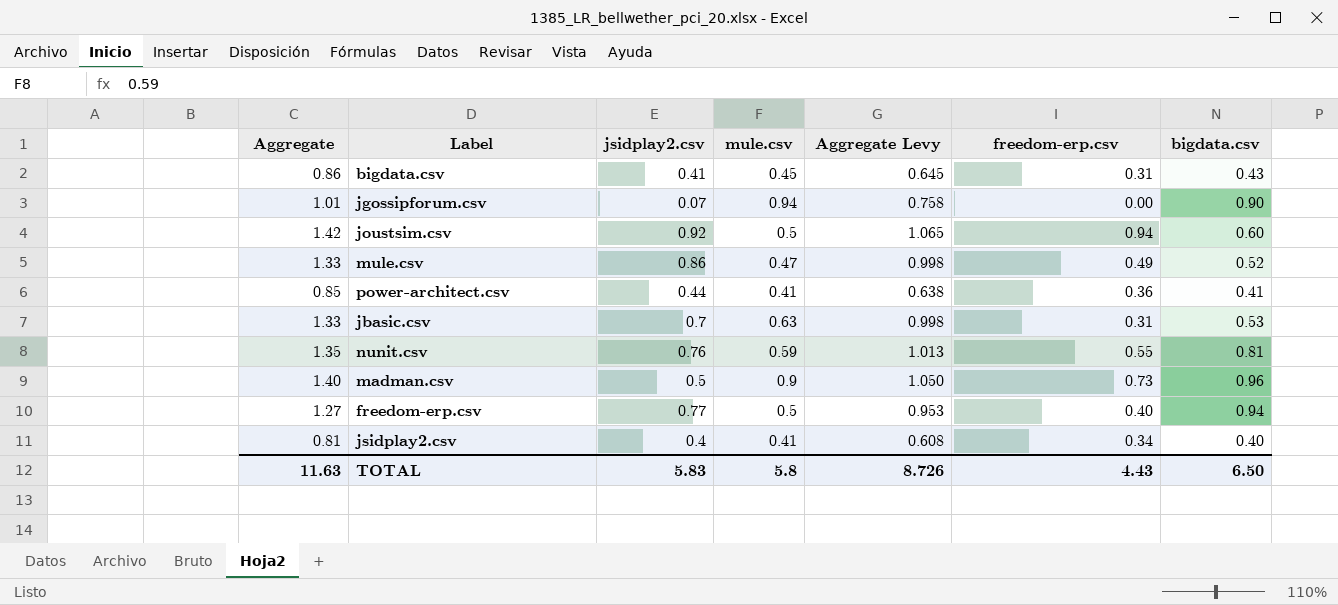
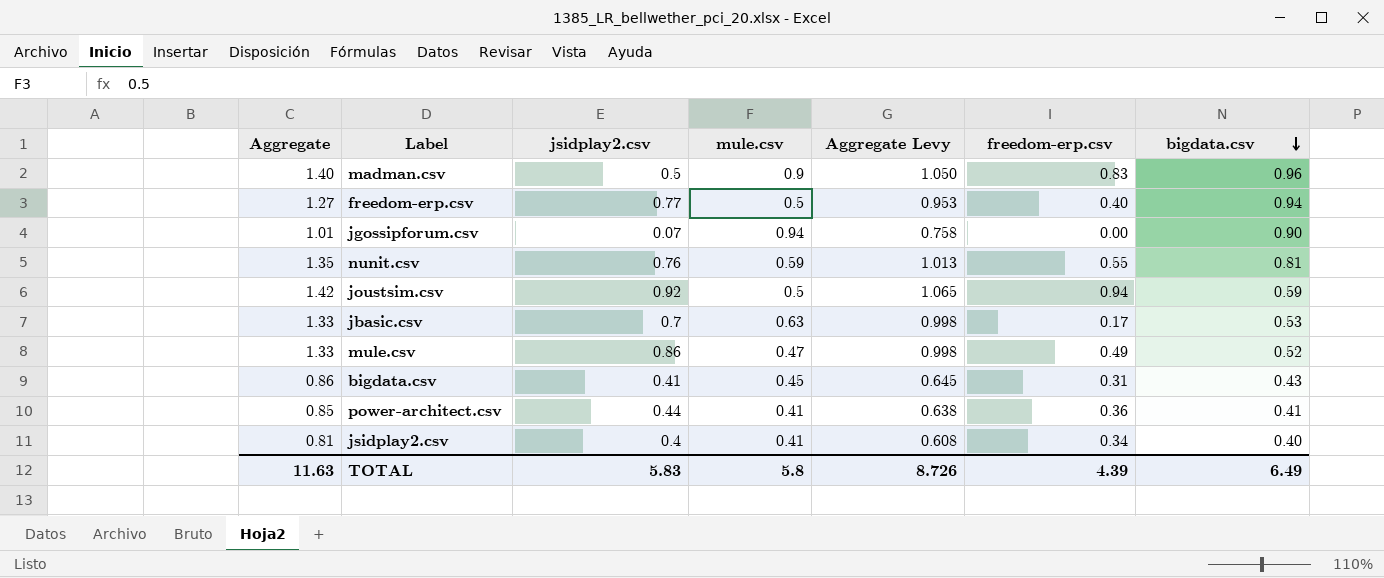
row order: none -> bigdata.csv descending
madman.csv | freedom-erp.csv: 0.73 -> 0.83
joustsim.csv | bigdata.csv: 0.60 -> 0.59
jbasic.csv | freedom-erp.csv: 0.31 -> 0.17
TOTAL | freedom-erp.csv: 4.43 -> 4.39
TOTAL | bigdata.csv: 6.50 -> 6.49

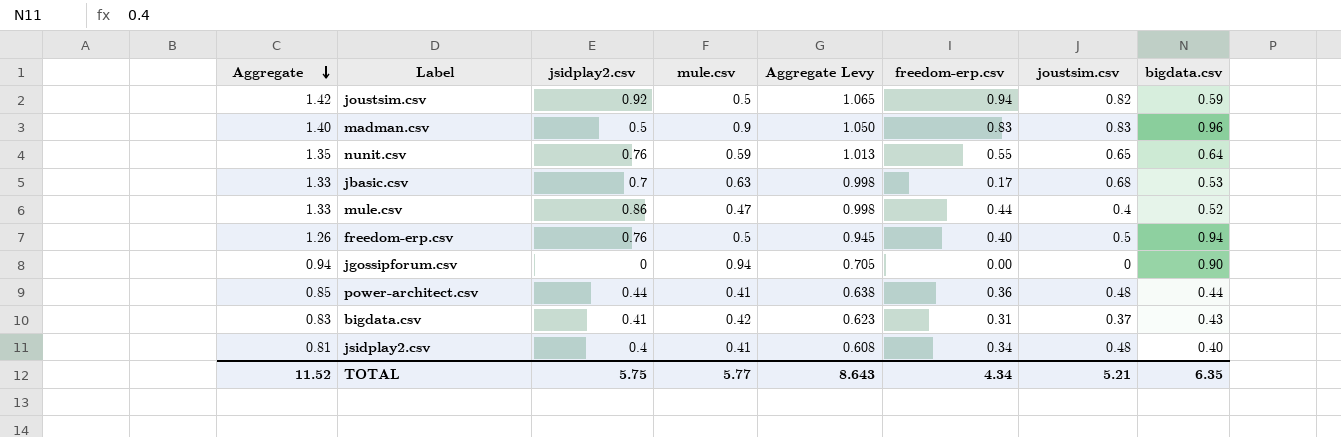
row order: bigdata.csv descending -> Aggregate descending
column joustsim.csv | position: none -> 7
nunit.csv | bigdata.csv: 0.81 -> 0.64
mule.csv | freedom-erp.csv: 0.49 -> 0.44
freedom-erp.csv | Aggregate: 1.27 -> 1.26
freedom-erp.csv | jsidplay2.csv: 0.77 -> 0.76
freedom-erp.csv | Aggregate Levy: 0.953 -> 0.945
jgossipforum.csv | Aggregate: 1.01 -> 0.94
jgossipforum.csv | jsidplay2.csv: 0.07 -> 0
jgossipforum.csv | Aggregate Levy: 0.758 -> 0.705
power-architect.csv | bigdata.csv: 0.41 -> 0.44
bigdata.csv | Aggregate: 0.86 -> 0.83
bigdata.csv | mule.csv: 0.45 -> 0.42
bigdata.csv | Aggregate Levy: 0.645 -> 0.623
TOTAL | Aggregate: 11.63 -> 11.52
TOTAL | jsidplay2.csv: 5.83 -> 5.75
TOTAL | mule.csv: 5.8 -> 5.77
TOTAL | Aggregate Levy: 8.726 -> 8.643
TOTAL | freedom-erp.csv: 4.39 -> 4.34
TOTAL | bigdata.csv: 6.49 -> 6.35

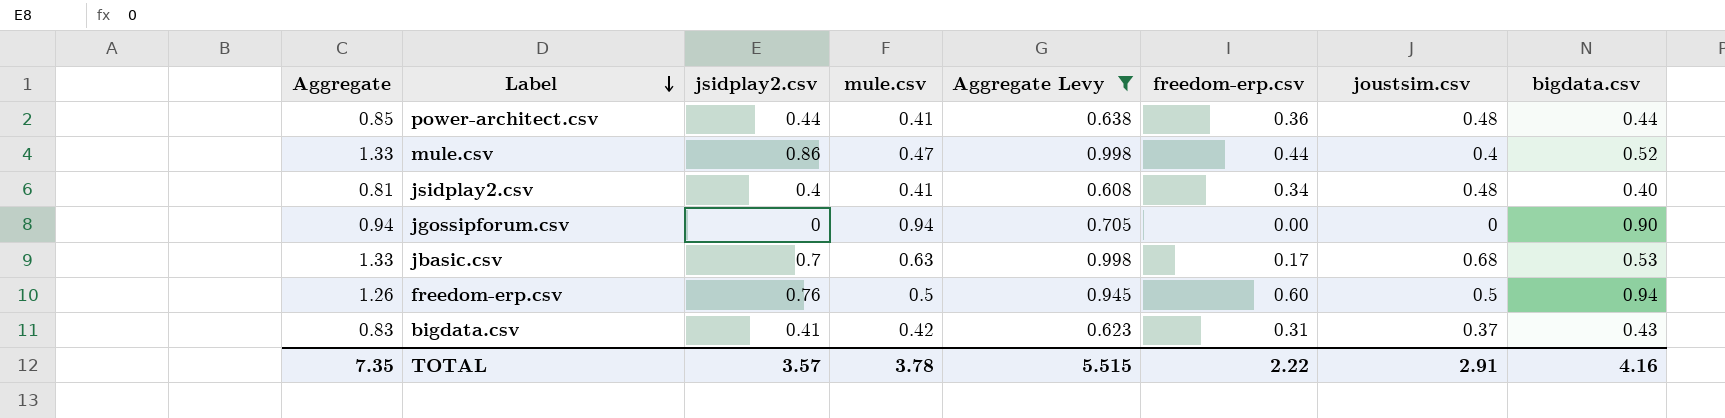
filter: none -> Aggregate Levy <= 0.998
row order: Aggregate descending -> Label descending
freedom-erp.csv | freedom-erp.csv: 0.40 -> 0.60
TOTAL | Aggregate: 11.52 -> 7.35
TOTAL | jsidplay2.csv: 5.75 -> 3.57
TOTAL | mule.csv: 5.77 -> 3.78
TOTAL | Aggregate Levy: 8.643 -> 5.515
TOTAL | freedom-erp.csv: 4.34 -> 2.22
TOTAL | joustsim.csv: 5.21 -> 2.91
TOTAL | bigdata.csv: 6.35 -> 4.16

